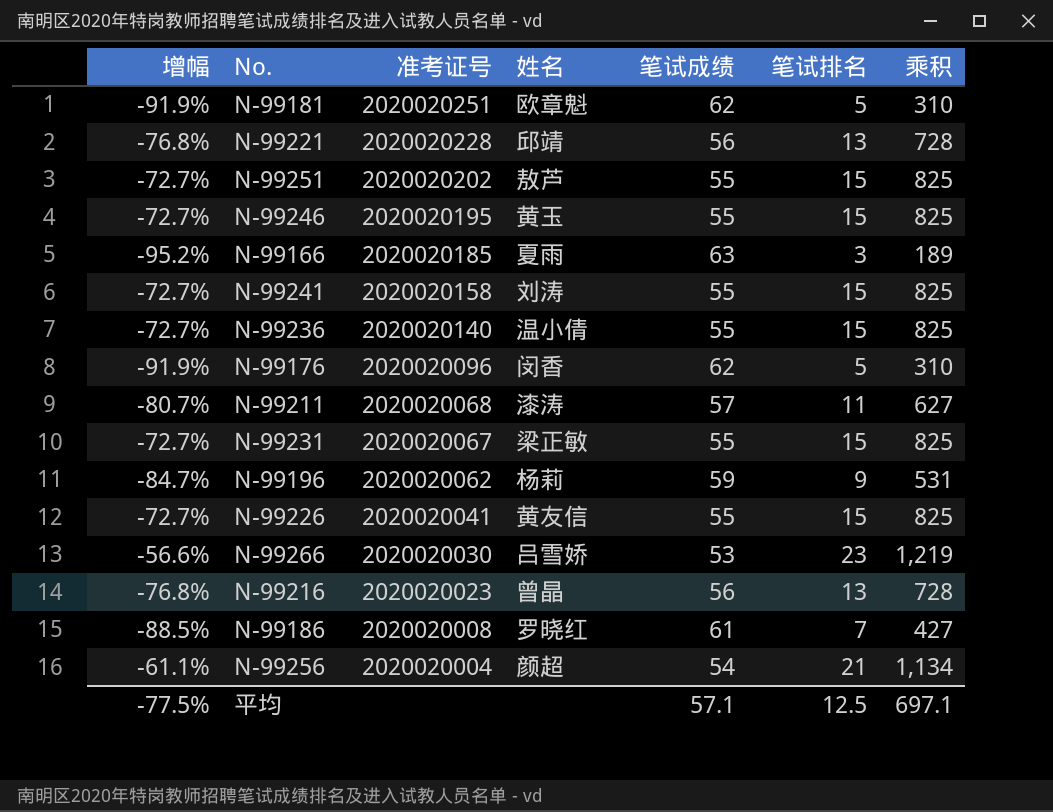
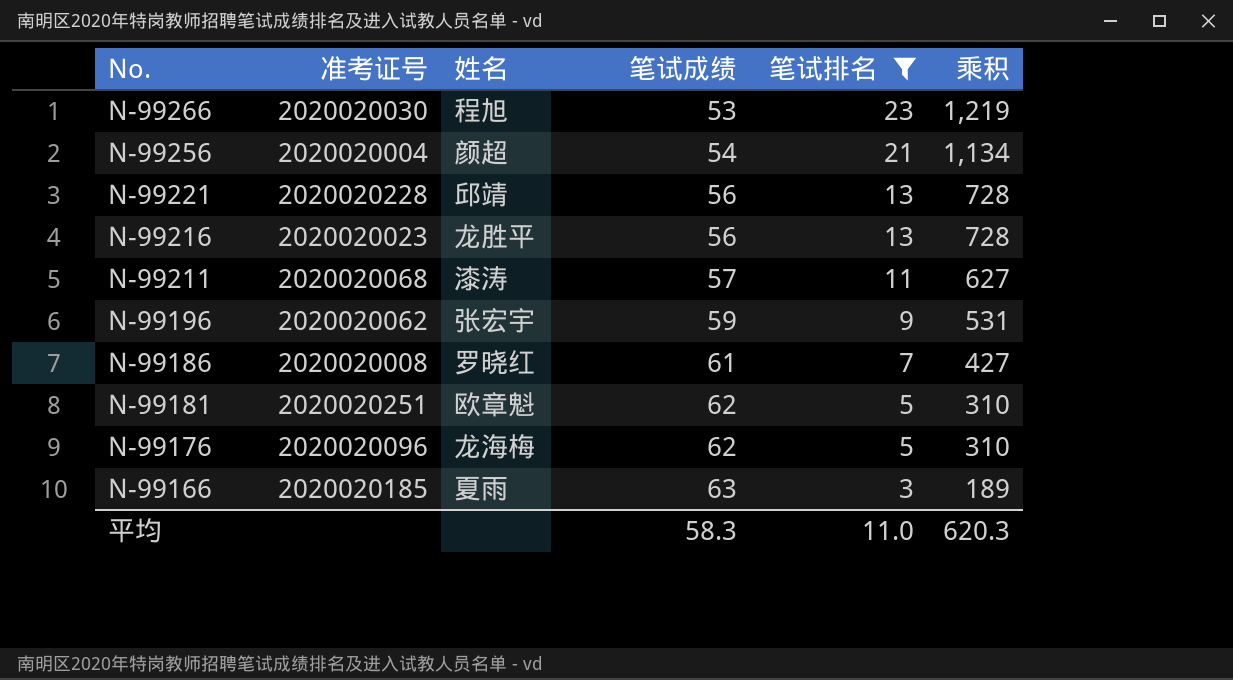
filter: none -> 笔试排名 != 15
row order: 准考证号 descending -> No. descending
column 增幅 | formula: ([笔试排名] - [笔试成绩]) / [笔试成绩] -> none
N-99266 | 姓名: 吕雪娇 -> 程旭
N-99216 | 姓名: 曾晶 -> 龙胜平
N-99196 | 姓名: 杨莉 -> 张宏宇
N-99176 | 姓名: 闵香 -> 龙海梅
平均 | 笔试成绩: 57.1 -> 58.3
平均 | 笔试排名: 12.5 -> 11.0
平均 | 乘积: 697.1 -> 620.3

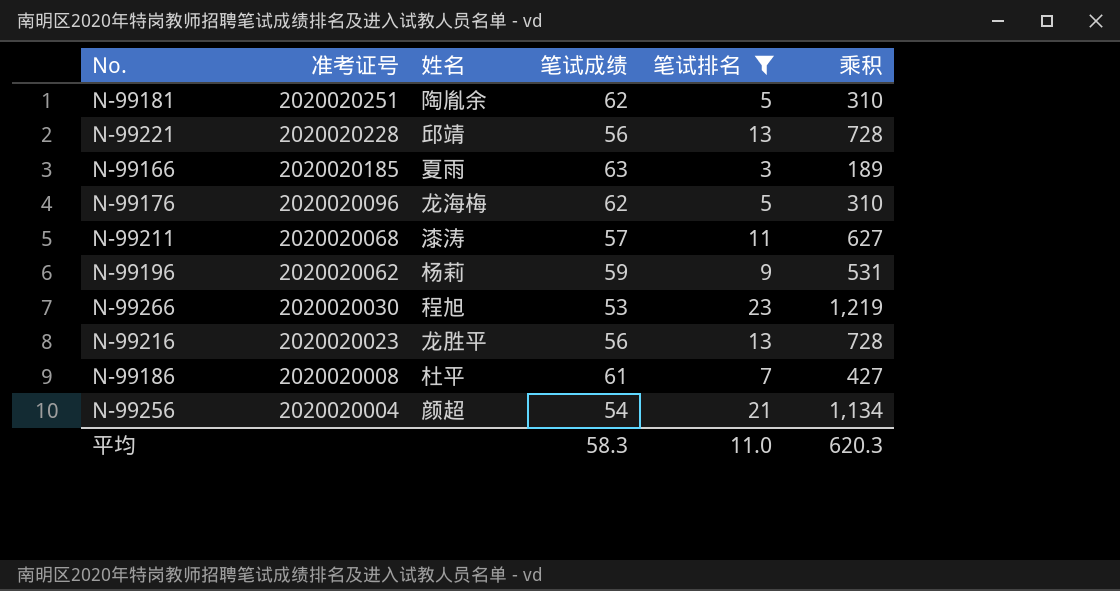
row order: No. descending -> 准考证号 descending
N-99181 | 姓名: 欧章魁 -> 陶胤余
N-99196 | 姓名: 张宏宇 -> 杨莉
N-99186 | 姓名: 罗晓红 -> 杜平

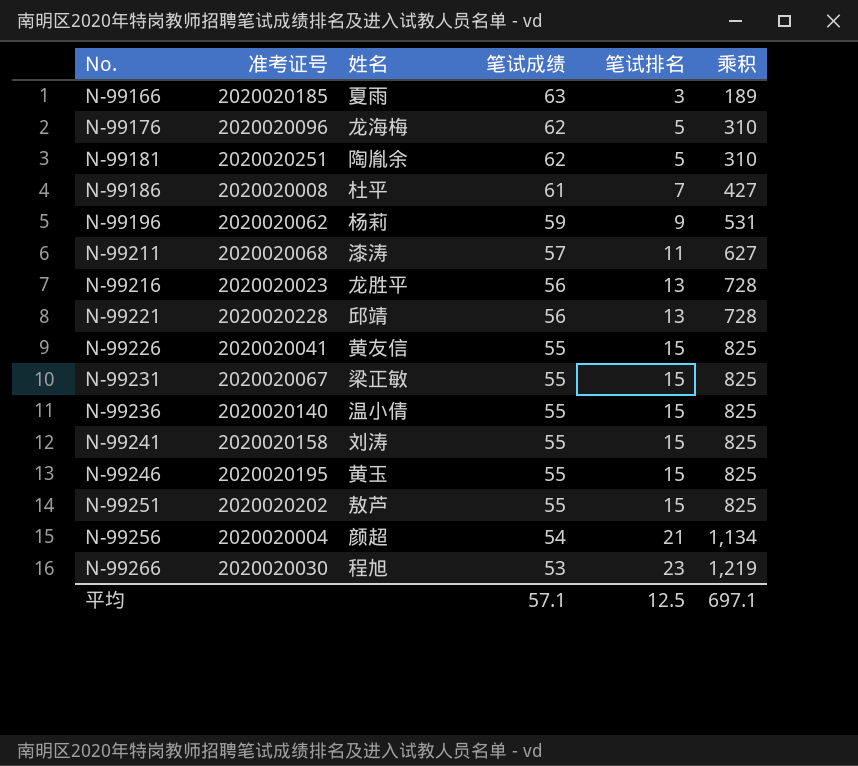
filter: 笔试排名 != 15 -> none
row order: 准考证号 descending -> No. ascending
平均 | 笔试成绩: 58.3 -> 57.1
平均 | 笔试排名: 11.0 -> 12.5
平均 | 乘积: 620.3 -> 697.1

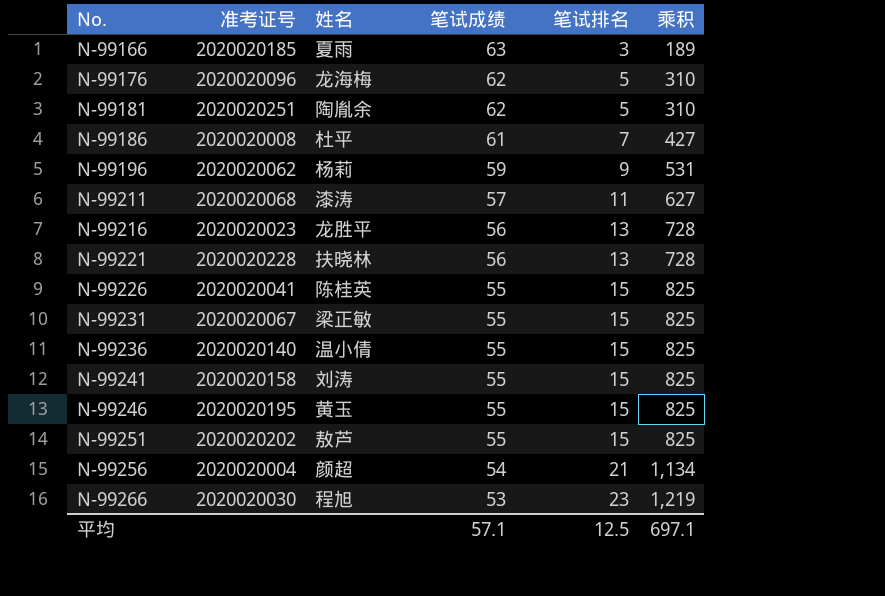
N-99221 | 姓名: 邱靖 -> 扶晓林
N-99226 | 姓名: 黄友信 -> 陈桂英

